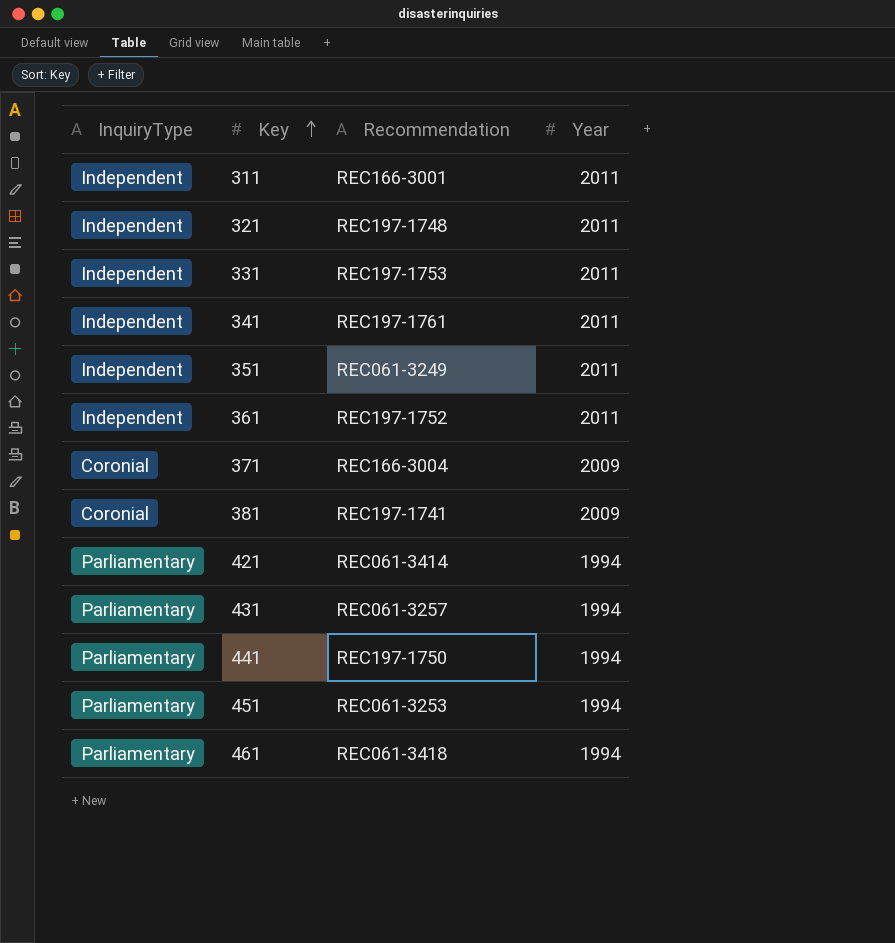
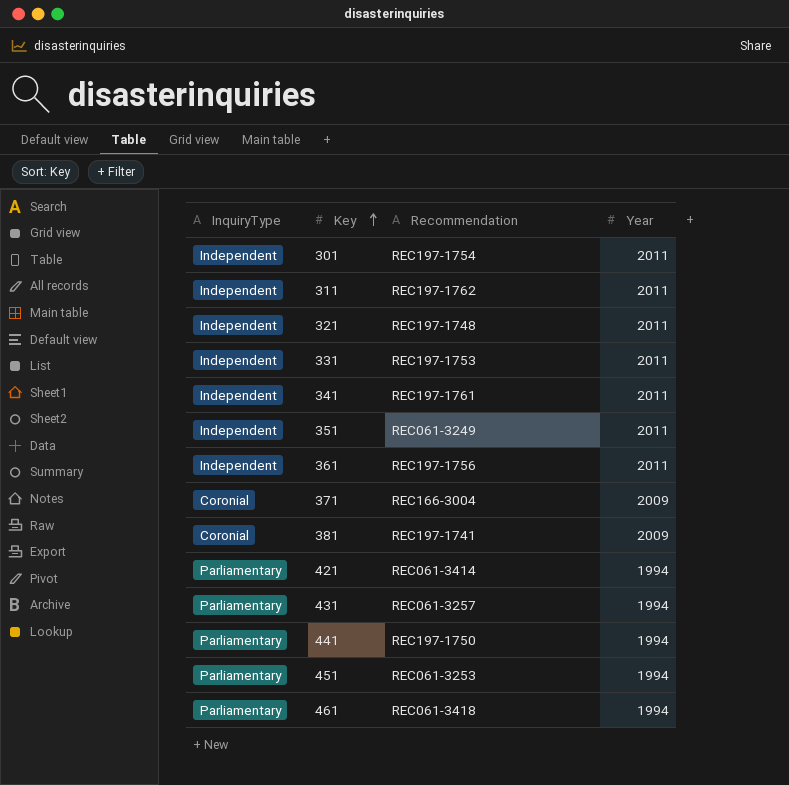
row 301: none -> Independent | REC197-1754 | 2011
311 | Recommendation: REC166-3001 -> REC197-1762
361 | Recommendation: REC197-1752 -> REC197-1756

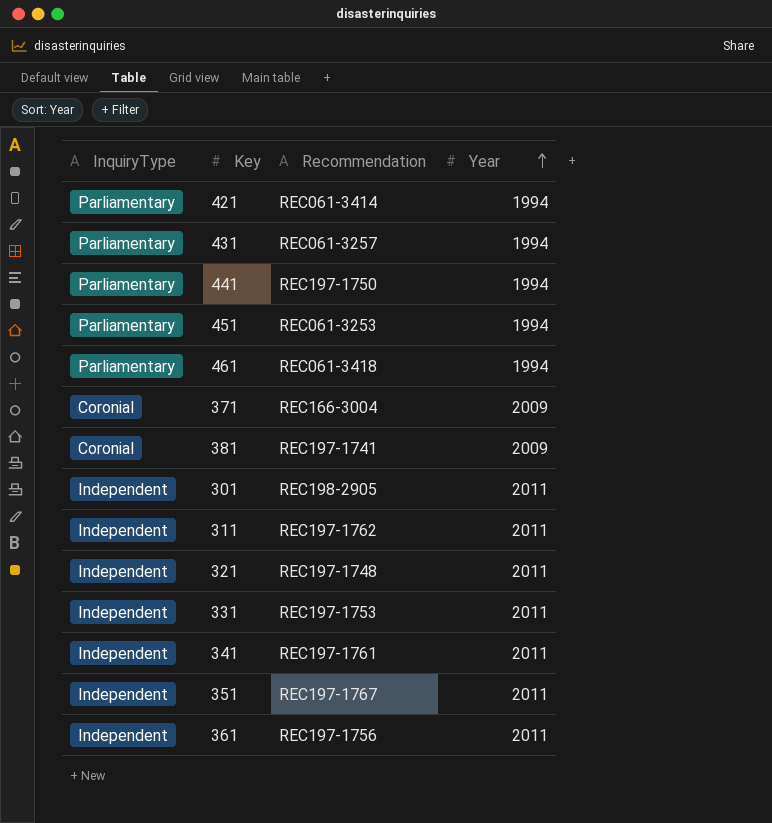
row order: Key ascending -> Year ascending
301 | Recommendation: REC197-1754 -> REC198-2905
351 | Recommendation: REC061-3249 -> REC197-1767

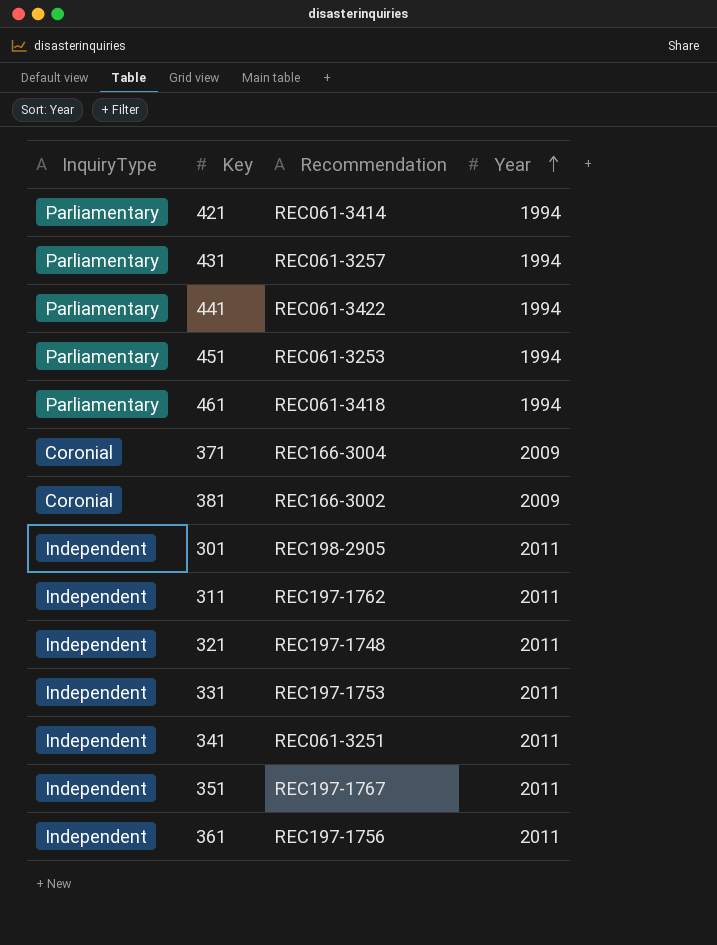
441 | Recommendation: REC197-1750 -> REC061-3422
381 | Recommendation: REC197-1741 -> REC166-3002
341 | Recommendation: REC197-1761 -> REC061-3251

